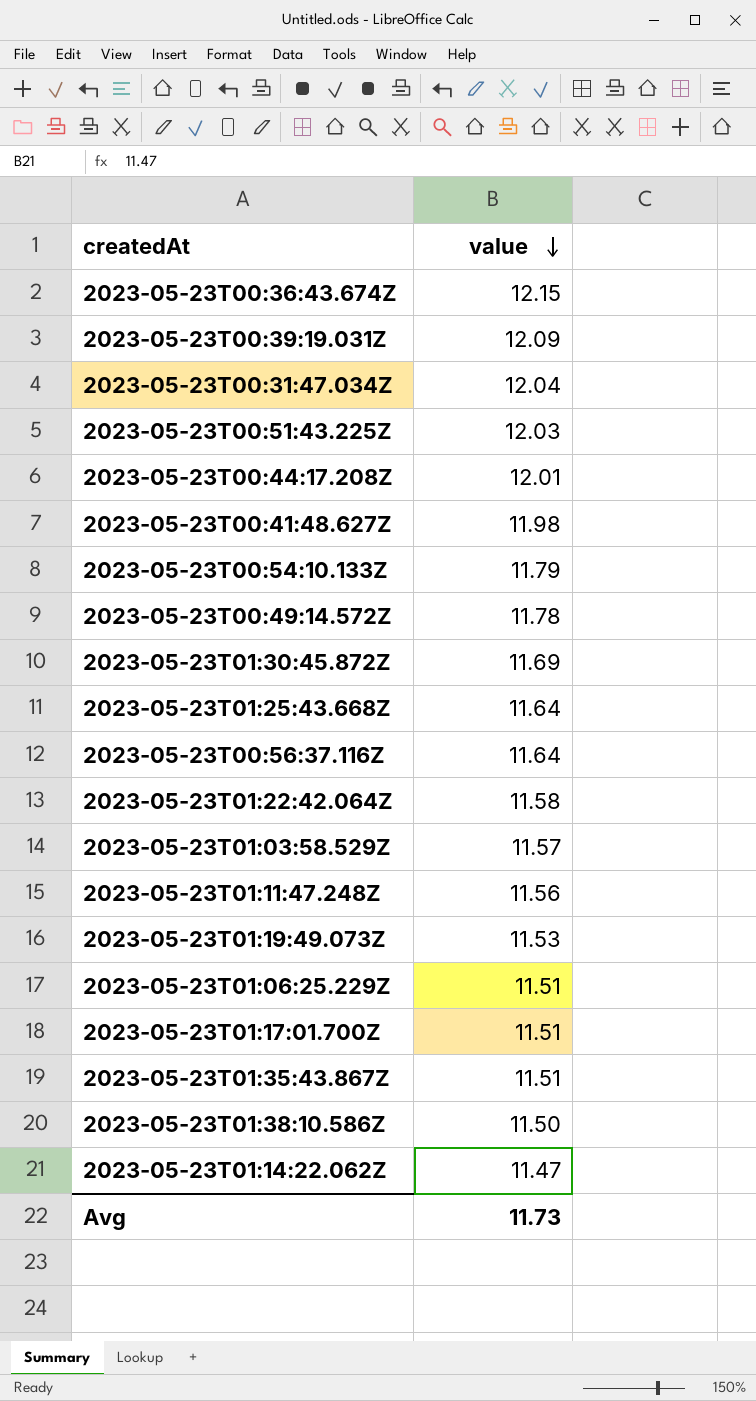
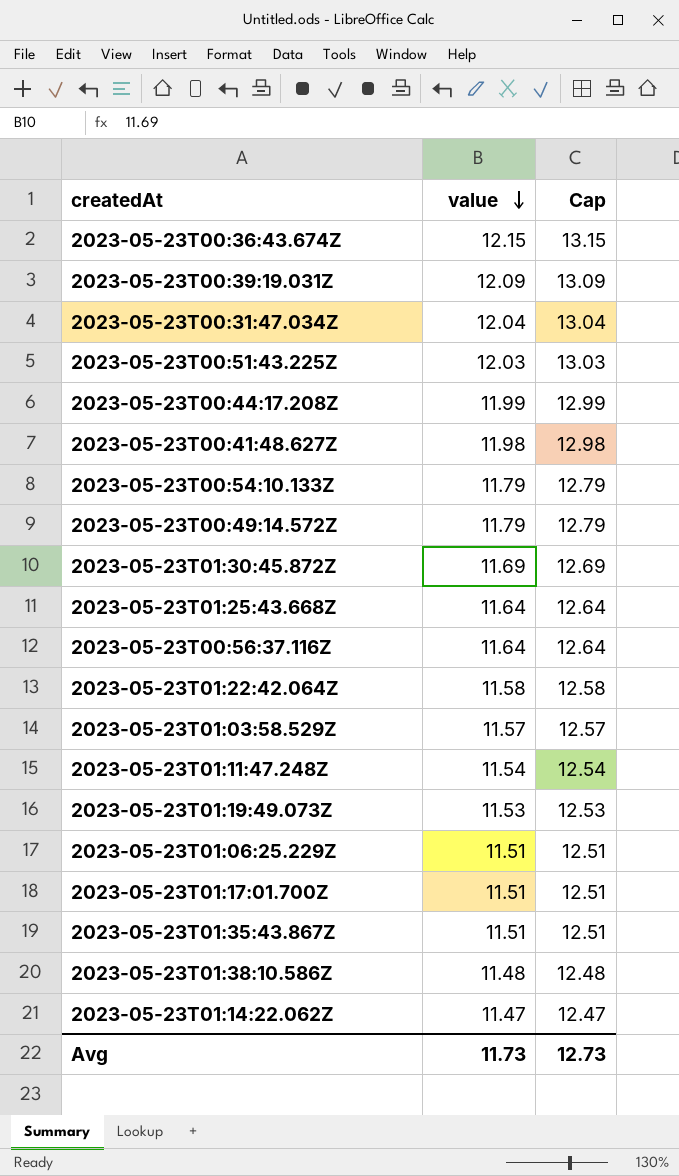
column Cap | formula: none -> [value] + 1
2023-05-23T00:44:17.208Z | value: 12.01 -> 11.99
2023-05-23T00:49:14.572Z | value: 11.78 -> 11.79
2023-05-23T01:11:47.248Z | value: 11.56 -> 11.54
2023-05-23T01:38:10.586Z | value: 11.50 -> 11.48

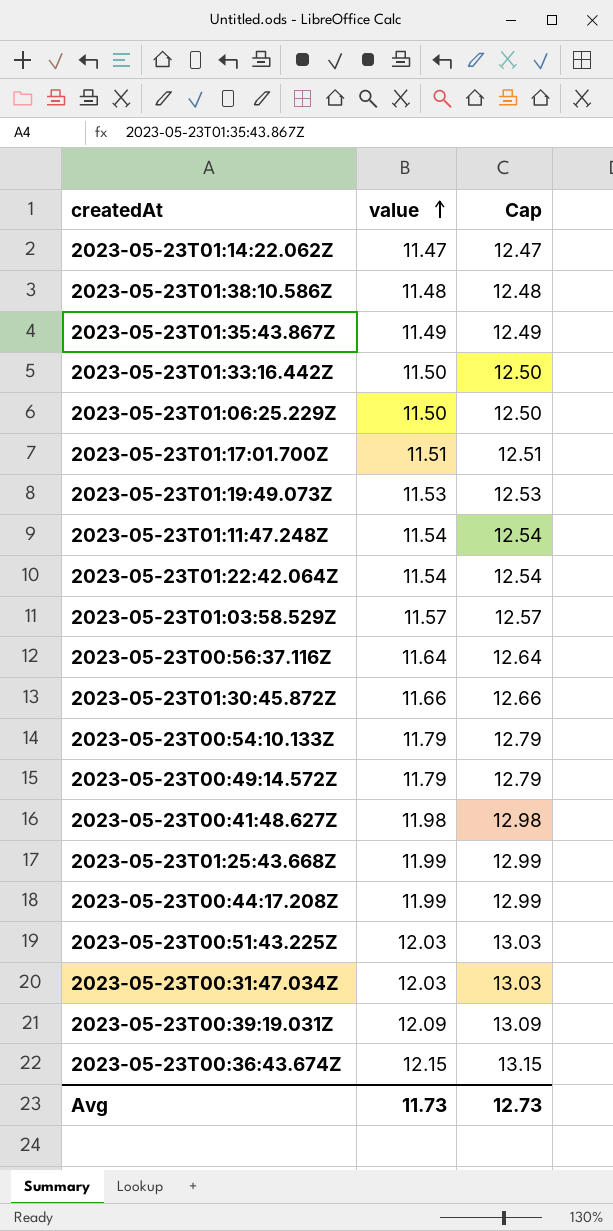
row order: value descending -> value ascending
2023-05-23T01:35:43.867Z | value: 11.51 -> 11.49
2023-05-23T01:35:43.867Z | Cap: 12.51 -> 12.49
row 2023-05-23T01:33:16.442Z: none -> 11.50 | 12.50
2023-05-23T01:06:25.229Z | value: 11.51 -> 11.50
2023-05-23T01:06:25.229Z | Cap: 12.51 -> 12.50
2023-05-23T01:22:42.064Z | value: 11.58 -> 11.54
2023-05-23T01:22:42.064Z | Cap: 12.58 -> 12.54
2023-05-23T01:30:45.872Z | value: 11.69 -> 11.66
2023-05-23T01:30:45.872Z | Cap: 12.69 -> 12.66
2023-05-23T01:25:43.668Z | value: 11.64 -> 11.99
2023-05-23T01:25:43.668Z | Cap: 12.64 -> 12.99
2023-05-23T00:31:47.034Z | value: 12.04 -> 12.03
2023-05-23T00:31:47.034Z | Cap: 13.04 -> 13.03

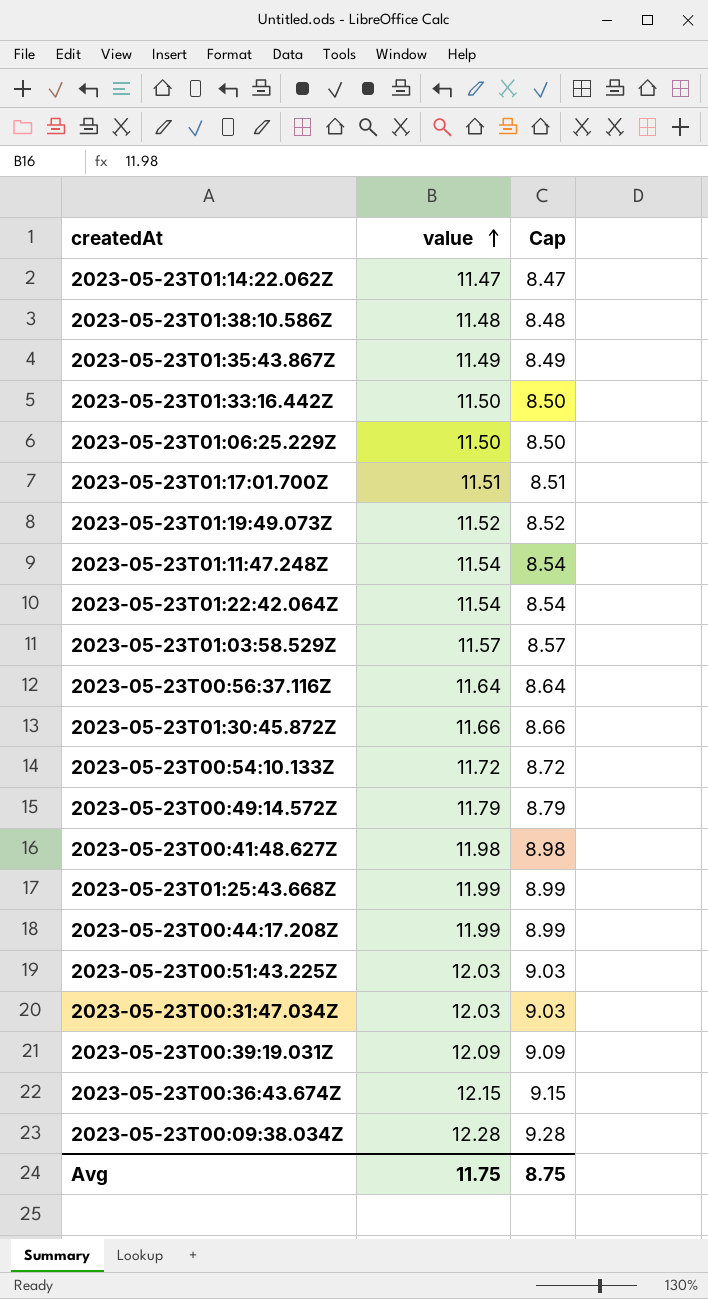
column Cap | formula: [value] + 1 -> [value] - 3
2023-05-23T01:19:49.073Z | value: 11.53 -> 11.52
2023-05-23T00:54:10.133Z | value: 11.79 -> 11.72
row 2023-05-23T00:09:38.034Z: none -> 12.28 | 9.28
Avg | value: 11.73 -> 11.75
Avg | Cap: 12.73 -> 8.75

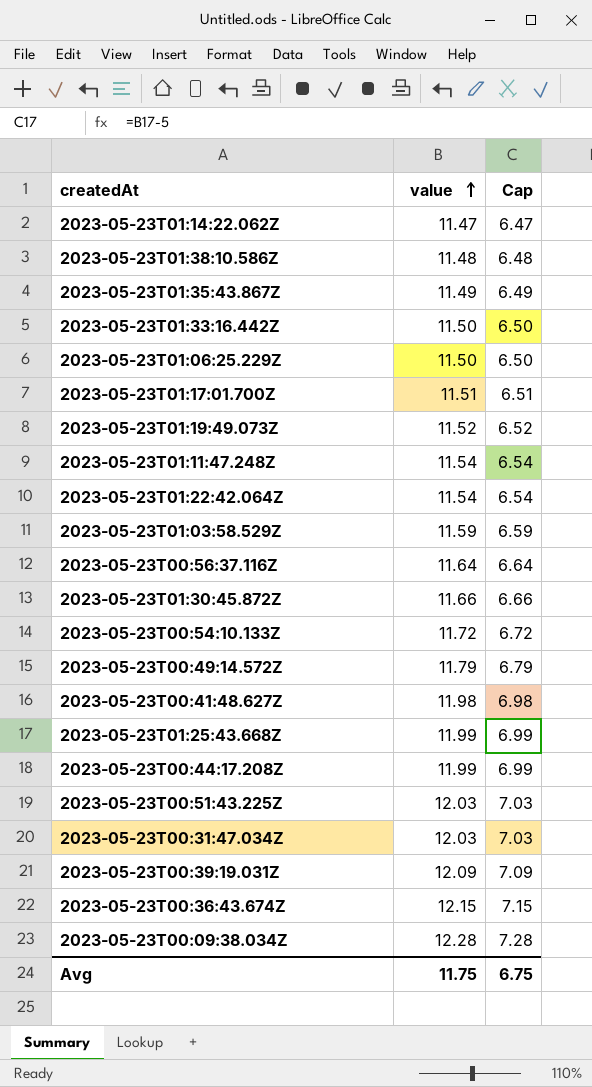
column Cap | formula: [value] - 3 -> [value] - 5
2023-05-23T01:03:58.529Z | value: 11.57 -> 11.59
Avg | Cap: 8.75 -> 6.75

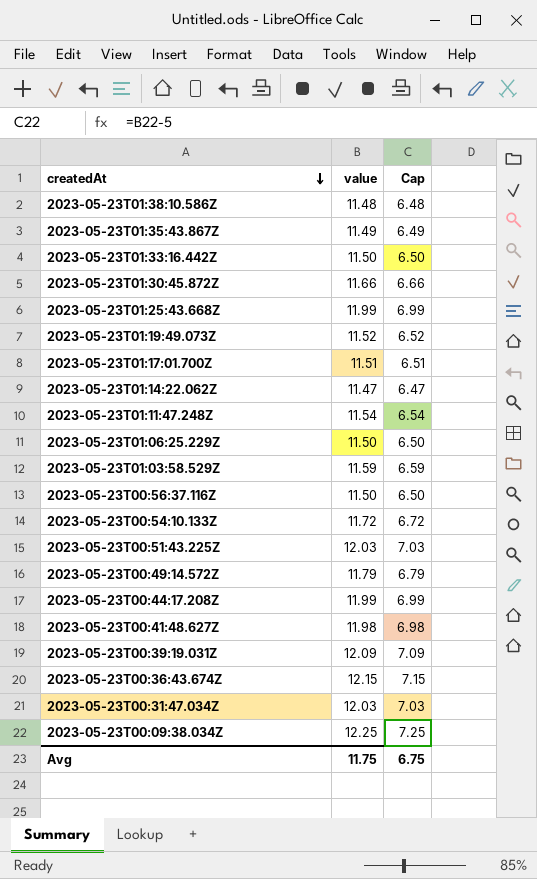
row order: value ascending -> createdAt descending
row 2023-05-23T01:22:42.064Z: 11.54 | 6.54 -> none
2023-05-23T00:56:37.116Z | value: 11.64 -> 11.50
2023-05-23T00:56:37.116Z | Cap: 6.64 -> 6.50
2023-05-23T00:09:38.034Z | value: 12.28 -> 12.25
2023-05-23T00:09:38.034Z | Cap: 7.28 -> 7.25

